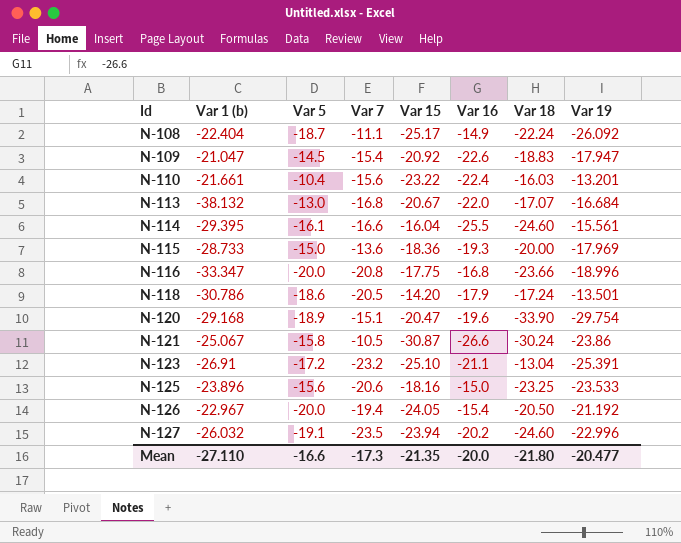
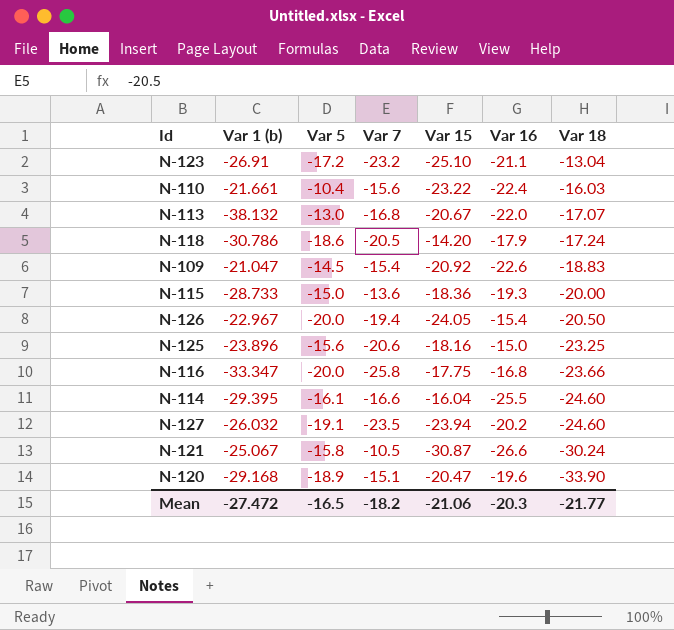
row order: Id ascending -> Var 18 descending
column Var 19 | position: 8 -> none
row N-108: -22.404 | -18.7 | -11.1 | -25.17 | -14.9 | -22.24 | -26.092 -> none
N-116 | Var 7: -20.8 -> -25.8
Mean | Var 1 (b): -27.110 -> -27.472
Mean | Var 5: -16.6 -> -16.5
Mean | Var 7: -17.3 -> -18.2
Mean | Var 15: -21.35 -> -21.06
Mean | Var 16: -20.0 -> -20.3
Mean | Var 18: -21.80 -> -21.77

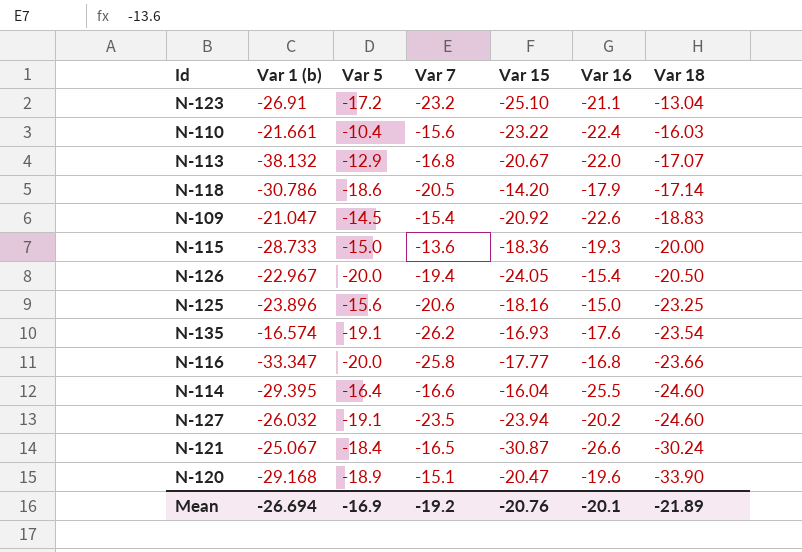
N-113 | Var 5: -13.0 -> -12.9
N-118 | Var 18: -17.24 -> -17.14
row N-135: none -> -16.574 | -19.1 | -26.2 | -16.93 | -17.6 | -23.54
N-116 | Var 15: -17.75 -> -17.77
N-114 | Var 5: -16.1 -> -16.4
N-121 | Var 5: -15.8 -> -18.4
N-121 | Var 7: -10.5 -> -16.5
Mean | Var 1 (b): -27.472 -> -26.694
Mean | Var 5: -16.5 -> -16.9
Mean | Var 7: -18.2 -> -19.2
Mean | Var 15: -21.06 -> -20.76
Mean | Var 16: -20.3 -> -20.1
Mean | Var 18: -21.77 -> -21.89

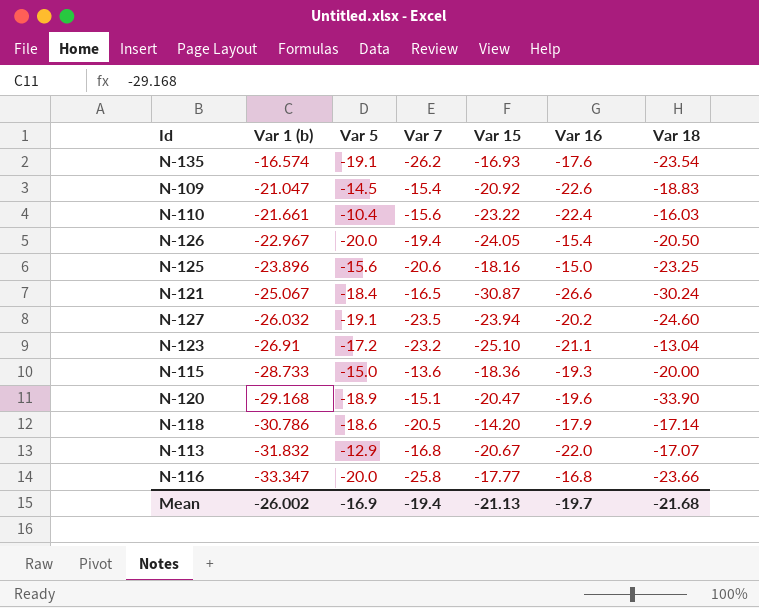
row order: Var 18 descending -> Var 1 (b) descending
row N-114: -29.395 | -16.4 | -16.6 | -16.04 | -25.5 | -24.60 -> none
N-113 | Var 1 (b): -38.132 -> -31.832
Mean | Var 1 (b): -26.694 -> -26.002
Mean | Var 7: -19.2 -> -19.4
Mean | Var 15: -20.76 -> -21.13
Mean | Var 16: -20.1 -> -19.7
Mean | Var 18: -21.89 -> -21.68

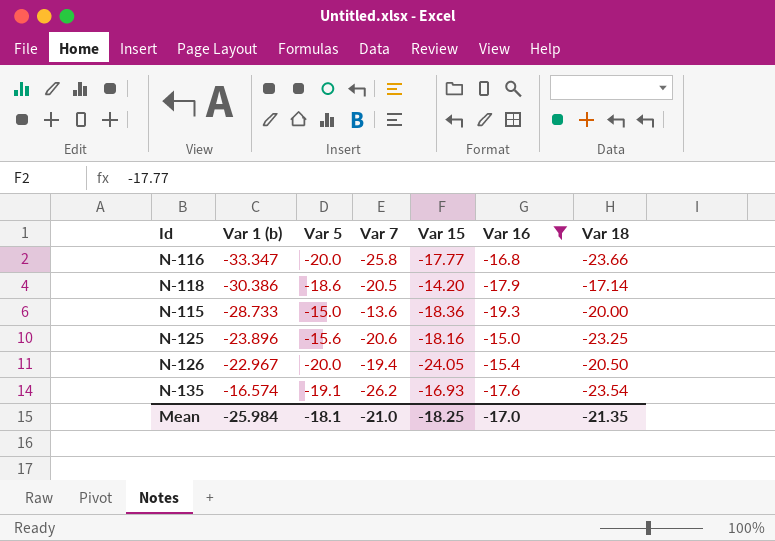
filter: none -> Var 16 >= -19.3
row order: Var 1 (b) descending -> Var 1 (b) ascending
N-118 | Var 1 (b): -30.786 -> -30.386
Mean | Var 1 (b): -26.002 -> -25.984
Mean | Var 5: -16.9 -> -18.1
Mean | Var 7: -19.4 -> -21.0
Mean | Var 15: -21.13 -> -18.25
Mean | Var 16: -19.7 -> -17.0
Mean | Var 18: -21.68 -> -21.35

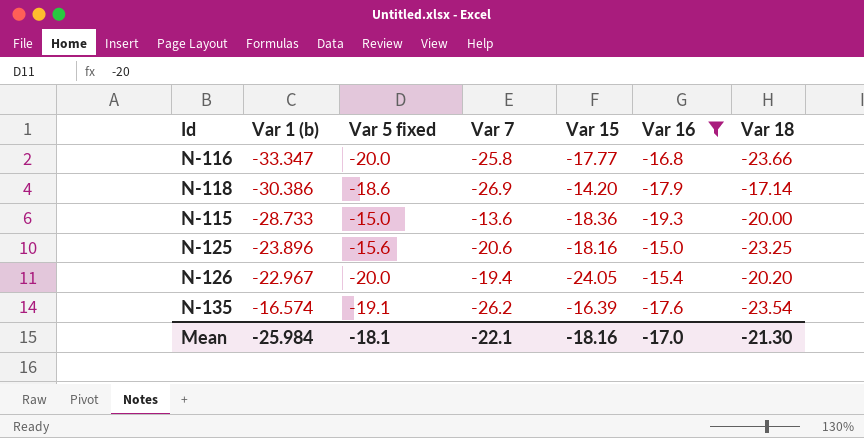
column name: Var 5 -> Var 5 fixed
N-118 | Var 7: -20.5 -> -26.9
N-126 | Var 18: -20.50 -> -20.20
N-135 | Var 15: -16.93 -> -16.39
Mean | Var 7: -21.0 -> -22.1
Mean | Var 15: -18.25 -> -18.16
Mean | Var 18: -21.35 -> -21.30

